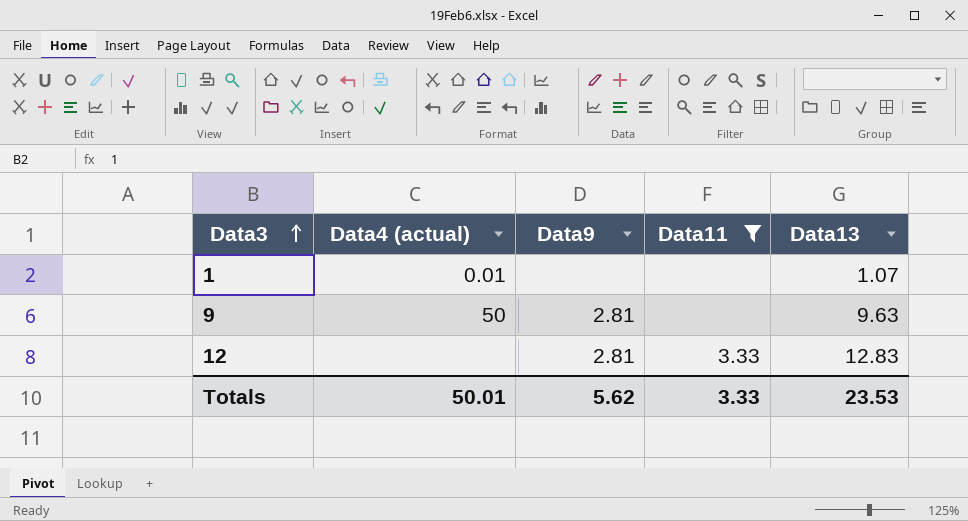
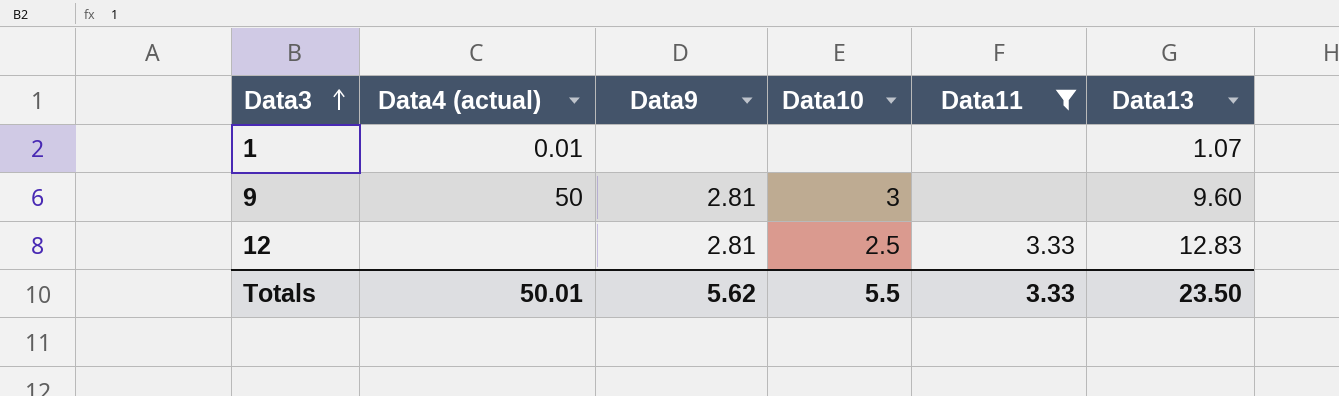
column Data10 | position: none -> 4
9 | Data13: 9.63 -> 9.60
Totals | Data13: 23.53 -> 23.50

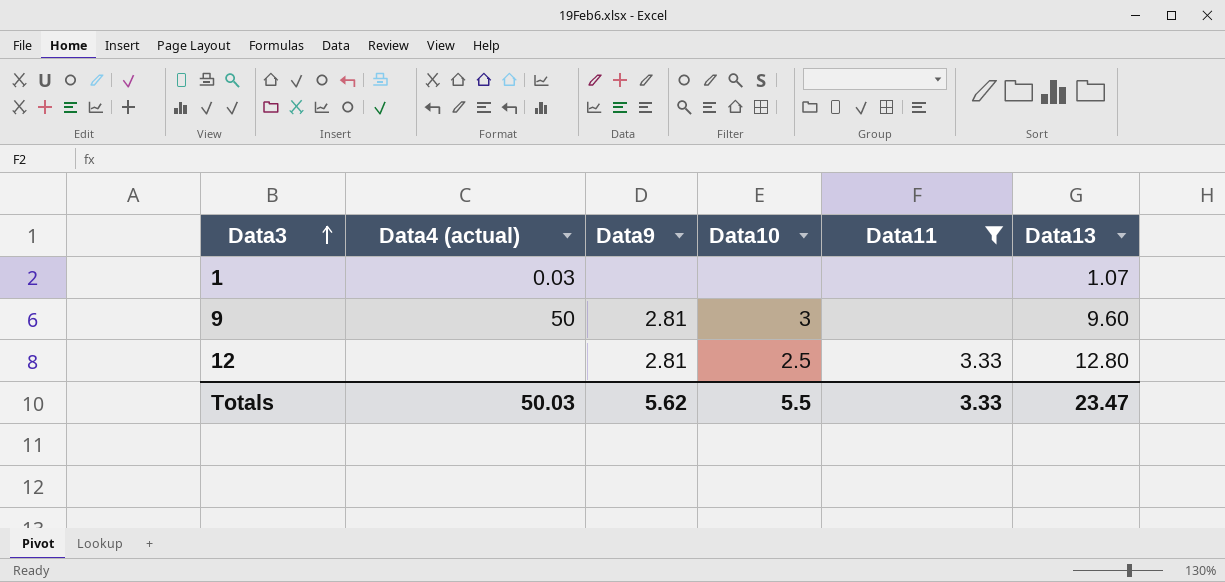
1 | Data4 (actual): 0.01 -> 0.03
12 | Data13: 12.83 -> 12.80
Totals | Data4 (actual): 50.01 -> 50.03
Totals | Data13: 23.50 -> 23.47

